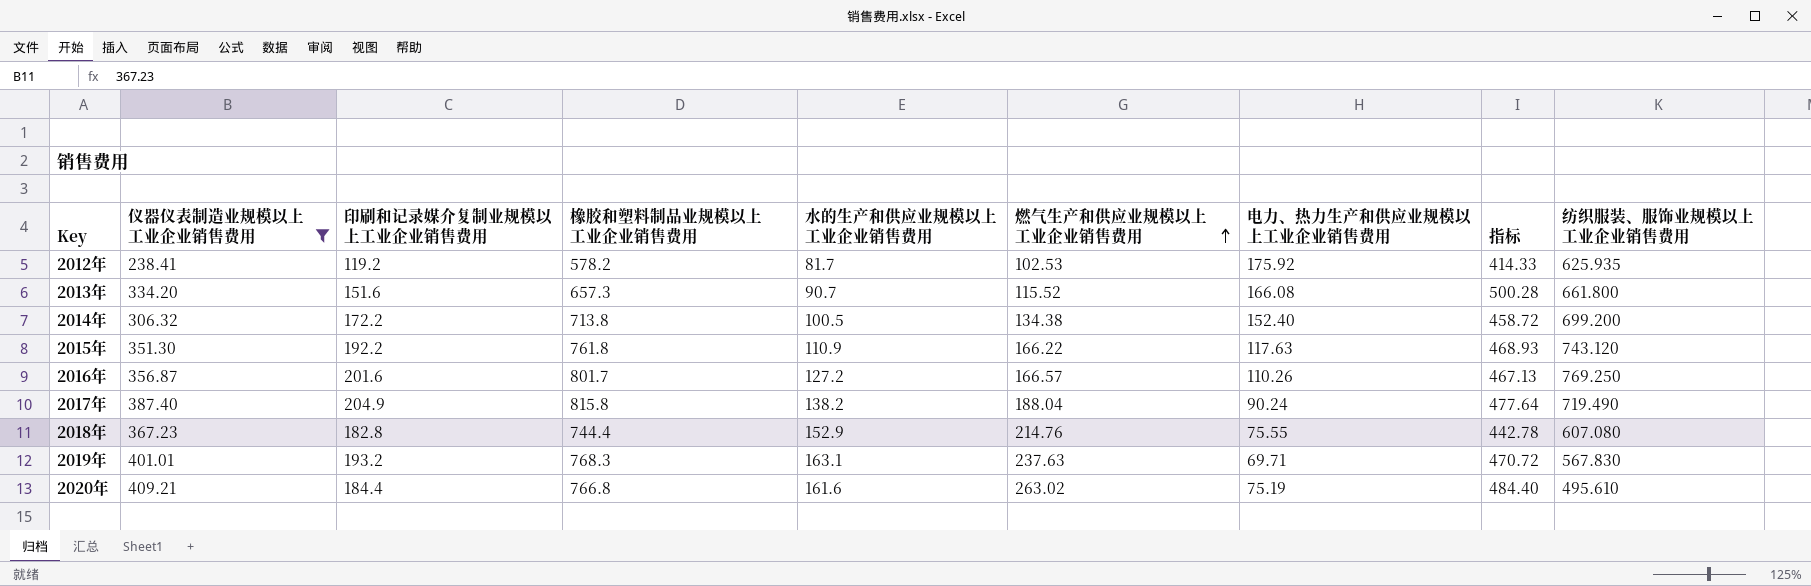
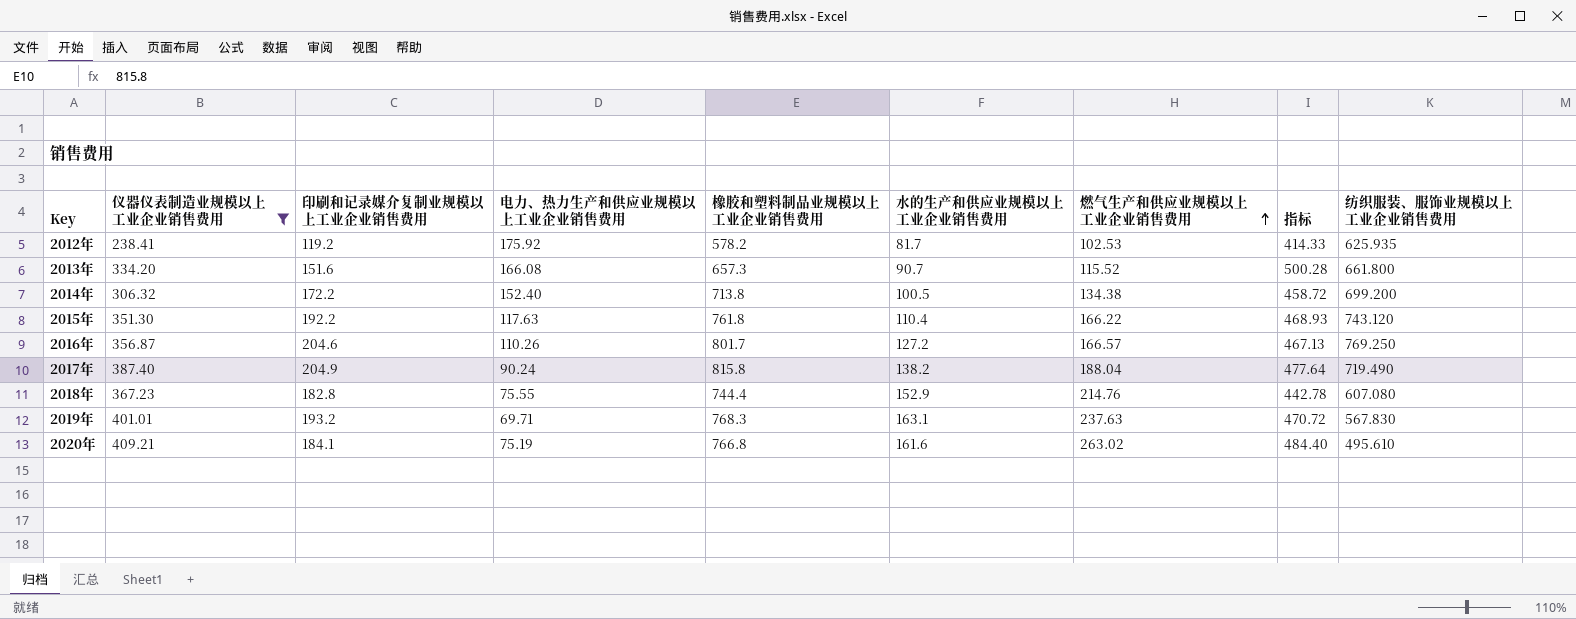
column 电力、热力生产和供应业规模以上工业企业销售费用 | position: 7 -> 4
2015年 | 水的生产和供应业规模以上工业企业销售费用: 110.9 -> 110.4
2016年 | 印刷和记录媒介复制业规模以上工业企业销售费用: 201.6 -> 204.6
2020年 | 印刷和记录媒介复制业规模以上工业企业销售费用: 184.4 -> 184.1

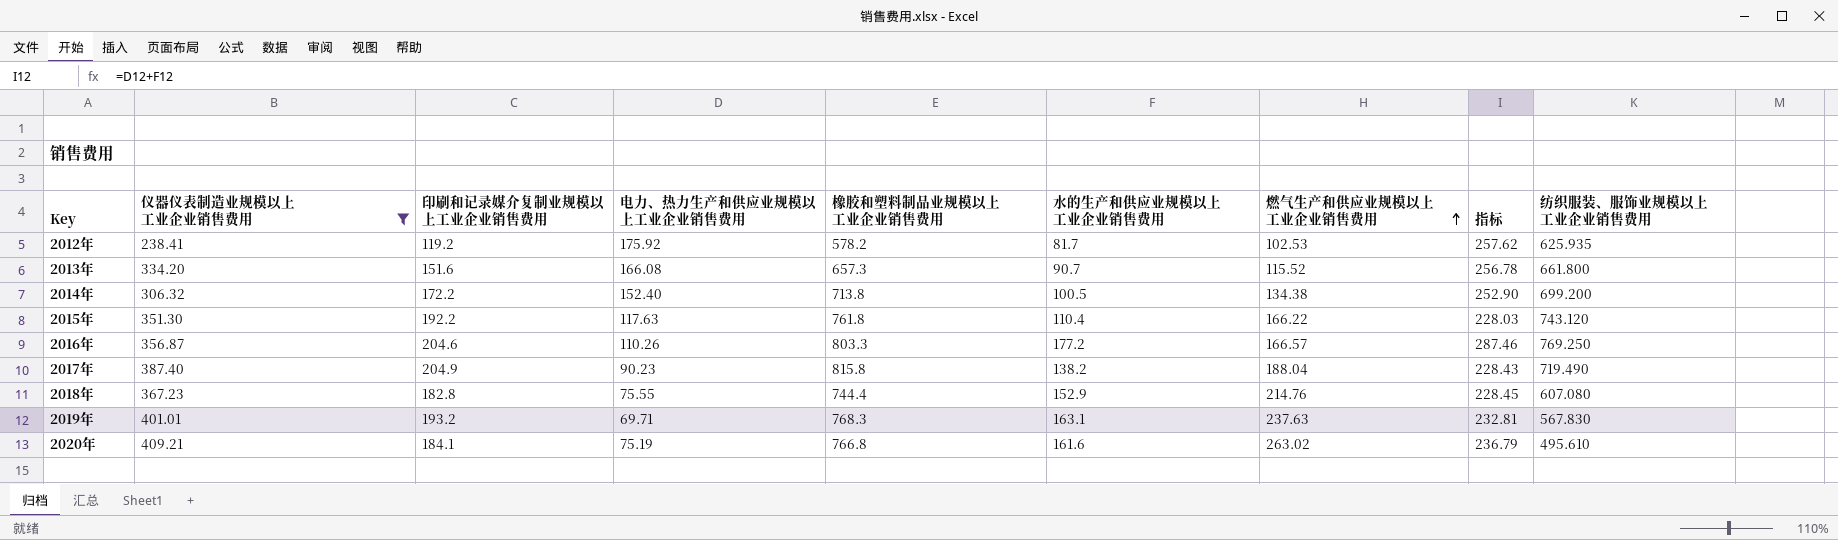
column 指标 | formula: [仪器仪表制造业规模以上工业企业销售费用] + [电力、热力生产和供应业规模以上工业企业销售费用] -> [电力、热力生产和供应业规模以上工业企业销售费用] + [水的生产和供应业规模以上工业企业销售费用]
2016年 | 橡胶和塑料制品业规模以上工业企业销售费用: 801.7 -> 803.3
2016年 | 水的生产和供应业规模以上工业企业销售费用: 127.2 -> 177.2
2017年 | 电力、热力生产和供应业规模以上工业企业销售费用: 90.24 -> 90.23

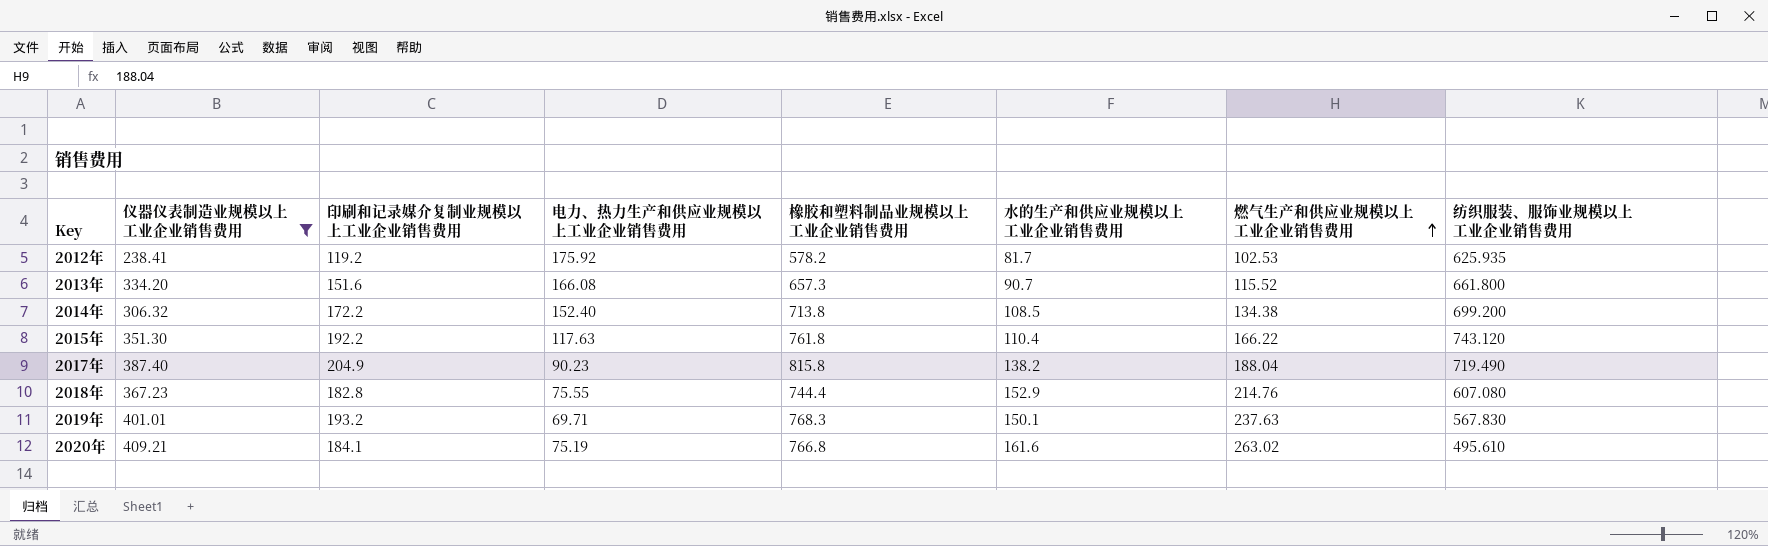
column 指标 | formula: [电力、热力生产和供应业规模以上工业企业销售费用] + [水的生产和供应业规模以上工业企业销售费用] -> none
row 2016年: 356.87 | 204.6 | 110.26 | 803.3 | 177.2 | 166.57 | 287.46 | 769.250 -> none
2014年 | 水的生产和供应业规模以上工业企业销售费用: 100.5 -> 108.5
2019年 | 水的生产和供应业规模以上工业企业销售费用: 163.1 -> 150.1

